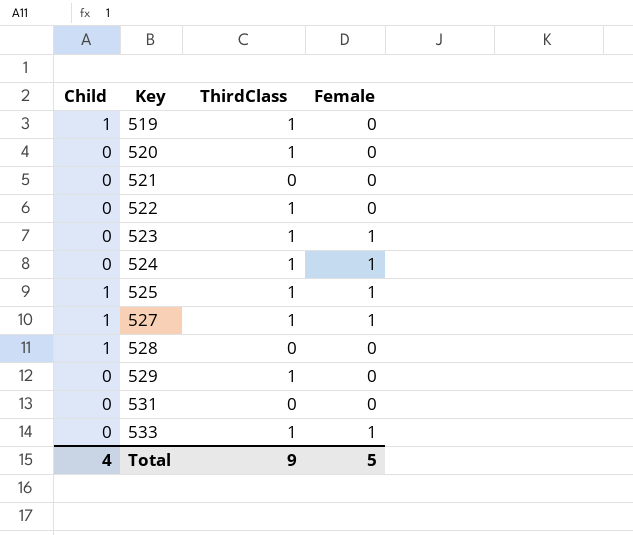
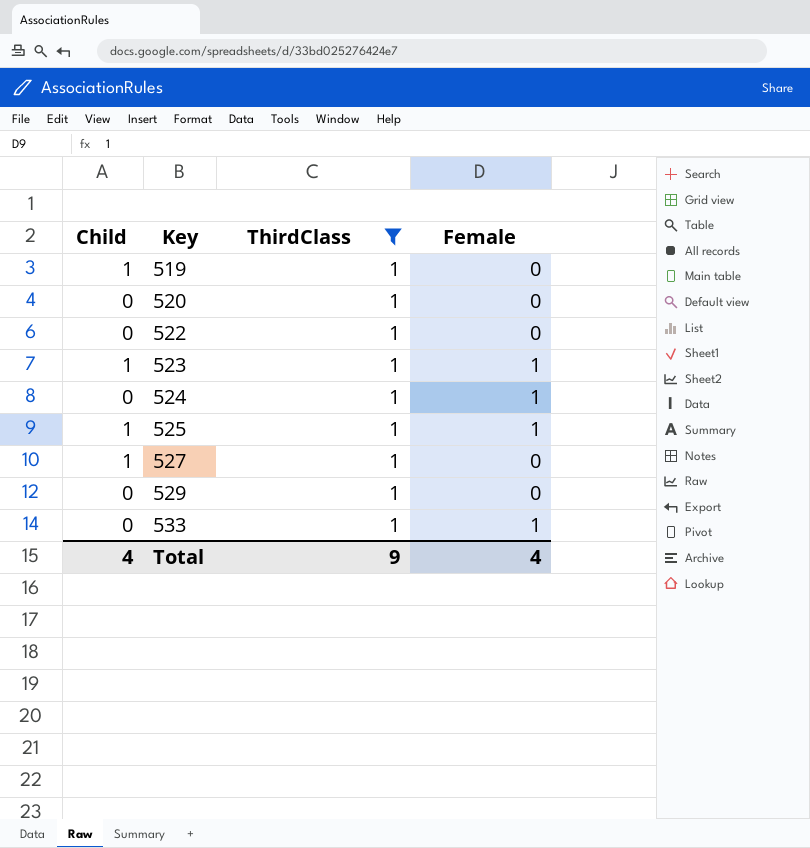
filter: none -> ThirdClass = 1
523 | Child: 0 -> 1
527 | Female: 1 -> 0
Total | Female: 5 -> 4

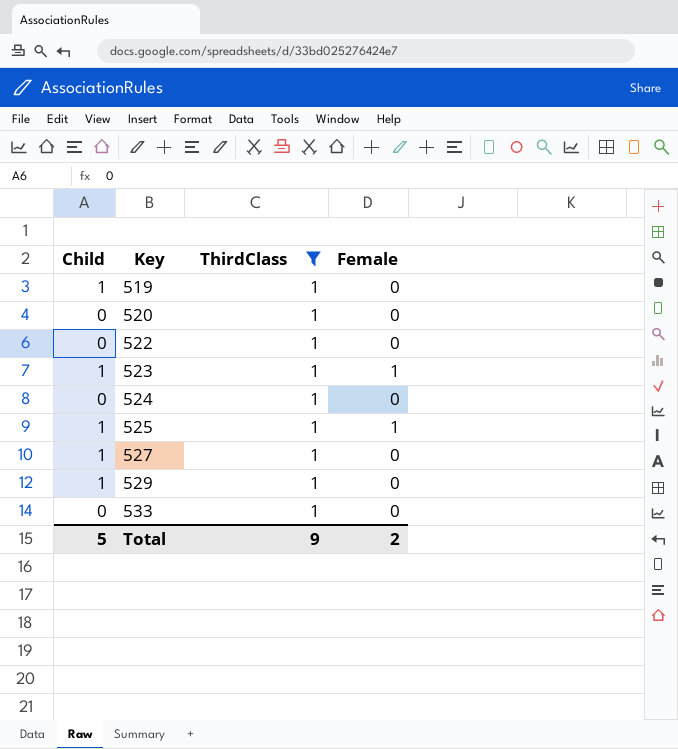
524 | Female: 1 -> 0
529 | Child: 0 -> 1
533 | Female: 1 -> 0
Total | Child: 4 -> 5
Total | Female: 4 -> 2

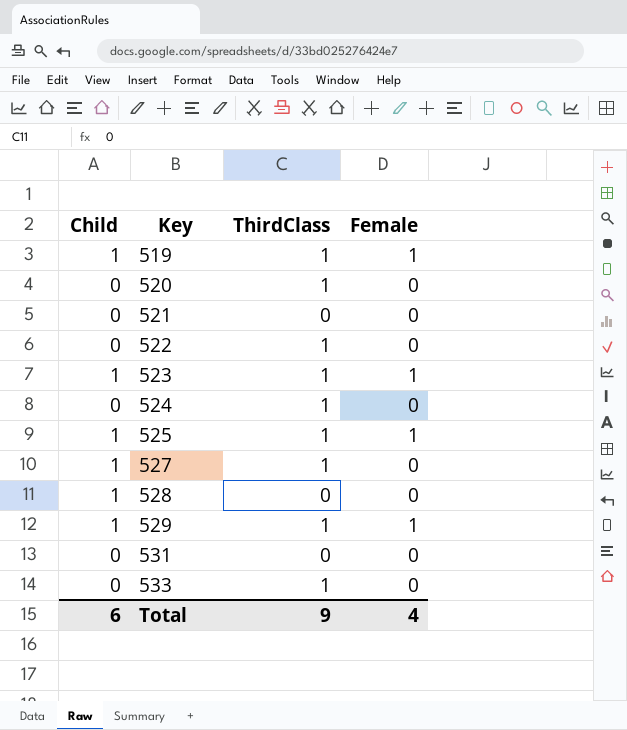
filter: ThirdClass = 1 -> none
519 | Female: 0 -> 1
529 | Female: 0 -> 1
Total | Child: 5 -> 6
Total | Female: 2 -> 4

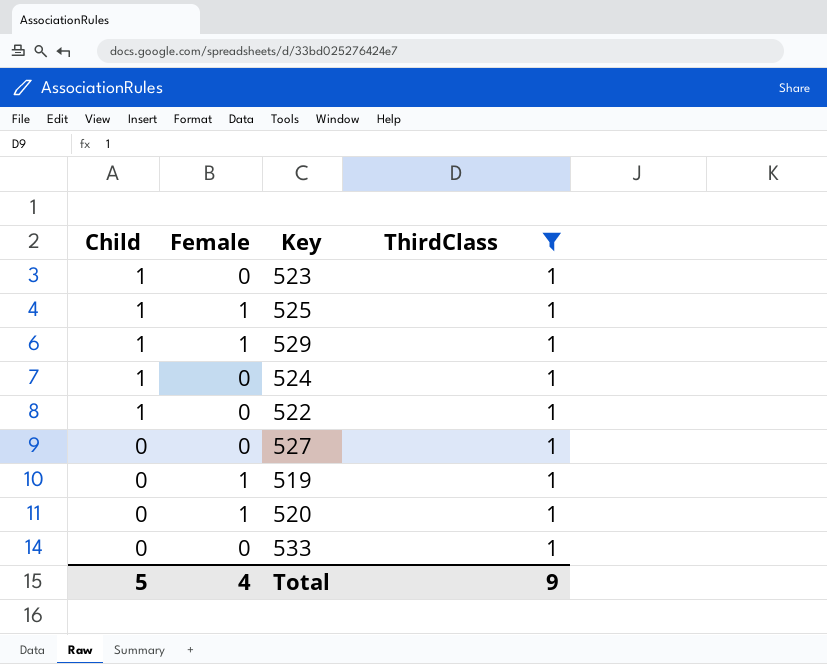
filter: none -> ThirdClass = 1
row order: Key ascending -> Child descending
column Female | position: 4 -> 2
523 | Female: 1 -> 0
524 | Child: 0 -> 1
522 | Child: 0 -> 1
527 | Child: 1 -> 0
519 | Child: 1 -> 0
520 | Female: 0 -> 1
Total | Child: 6 -> 5

